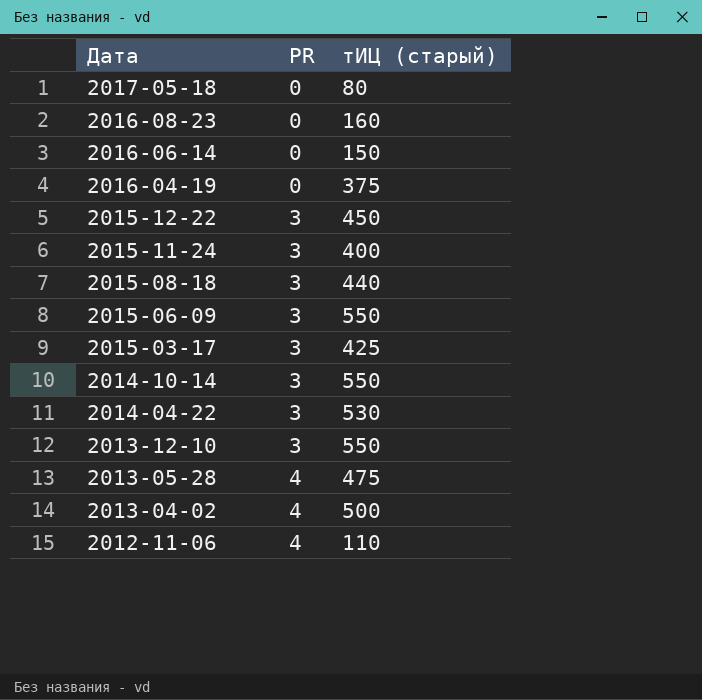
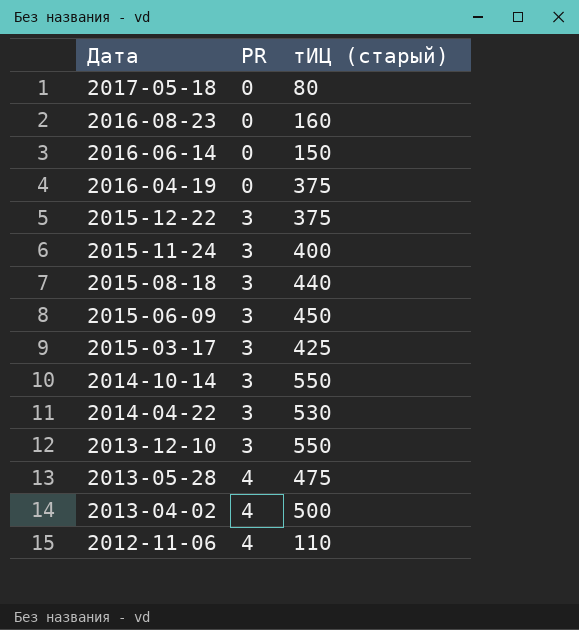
2015-12-22 | тИЦ (старый): 450 -> 375
2015-06-09 | тИЦ (старый): 550 -> 450

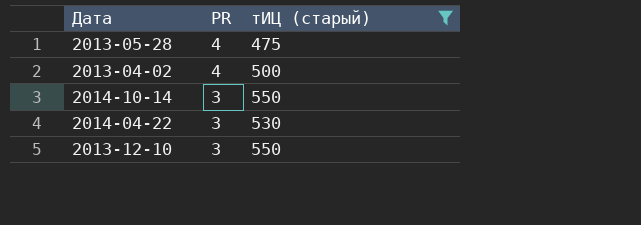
filter: none -> тИЦ (старый) >= 475
row order: Дата descending -> PR descending

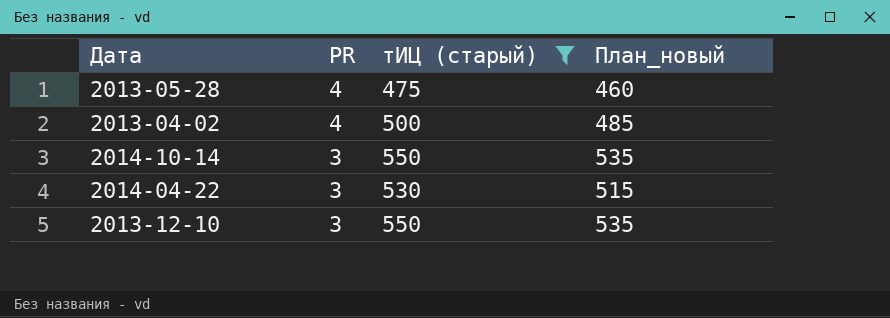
column План_новый | formula: none -> [тИЦ (старый)] - 15

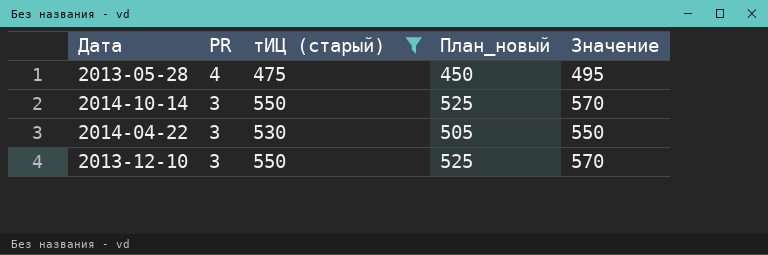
column План_новый | formula: [тИЦ (старый)] - 15 -> [тИЦ (старый)] - 25
column Значение | formula: none -> [тИЦ (старый)] + 20
row 2013-04-02: 4 | 500 | 485 -> none

